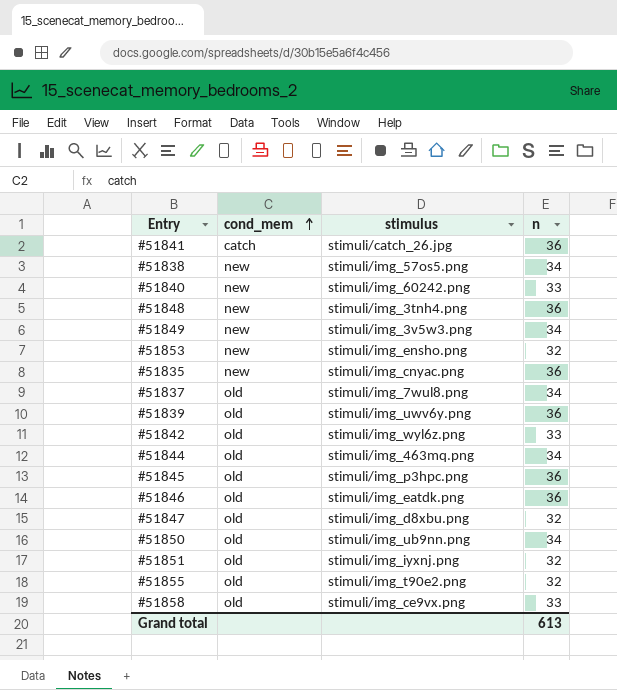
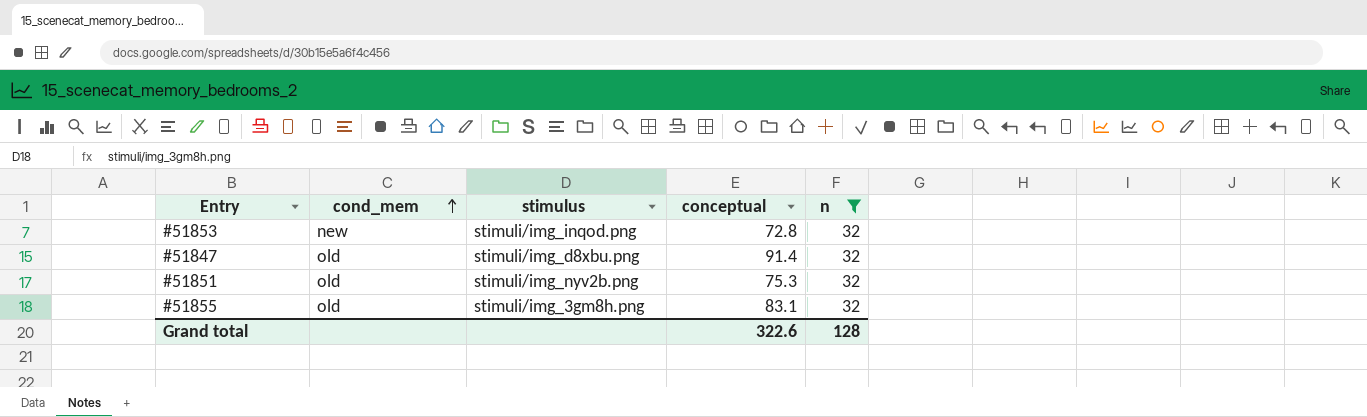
filter: none -> n = 32
column conceptual | position: none -> 4
#51853 | stimulus: stimuli/img_ensho.png -> stimuli/img_inqod.png
#51851 | stimulus: stimuli/img_iyxnj.png -> stimuli/img_nyv2b.png
#51855 | stimulus: stimuli/img_t90e2.png -> stimuli/img_3gm8h.png
Grand total | n: 613 -> 128

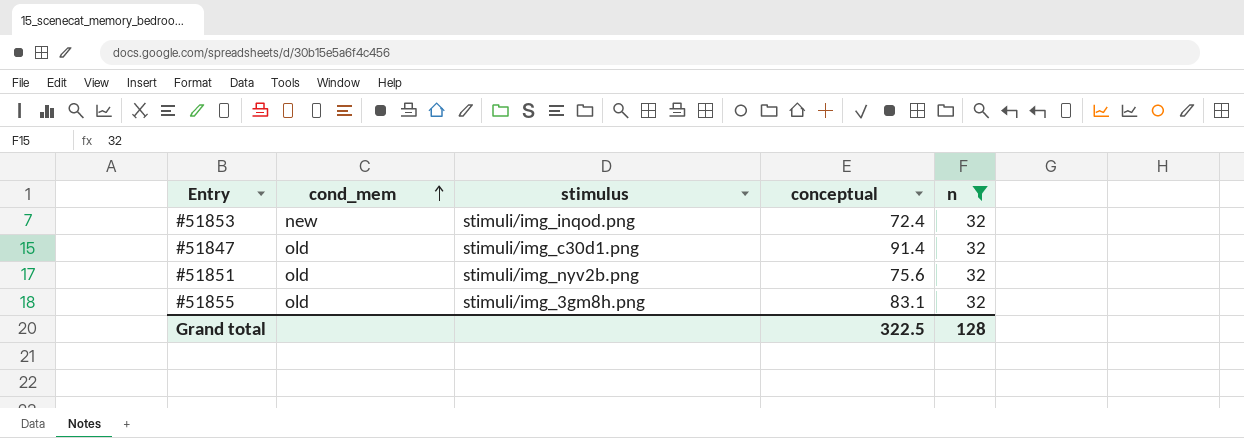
#51853 | conceptual: 72.8 -> 72.4
#51847 | stimulus: stimuli/img_d8xbu.png -> stimuli/img_c30d1.png
#51851 | conceptual: 75.3 -> 75.6
Grand total | conceptual: 322.6 -> 322.5

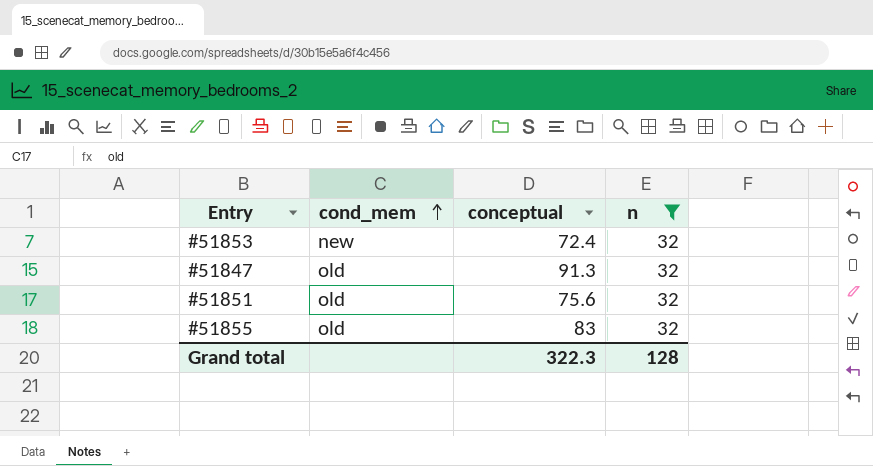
column stimulus | position: 3 -> none
#51847 | conceptual: 91.4 -> 91.3
#51855 | conceptual: 83.1 -> 83
Grand total | conceptual: 322.5 -> 322.3

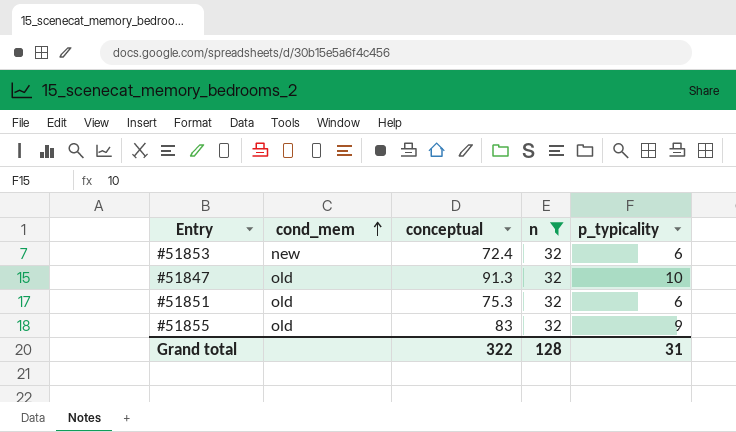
column p_typicality | position: none -> 5
#51851 | conceptual: 75.6 -> 75.3
Grand total | conceptual: 322.3 -> 322

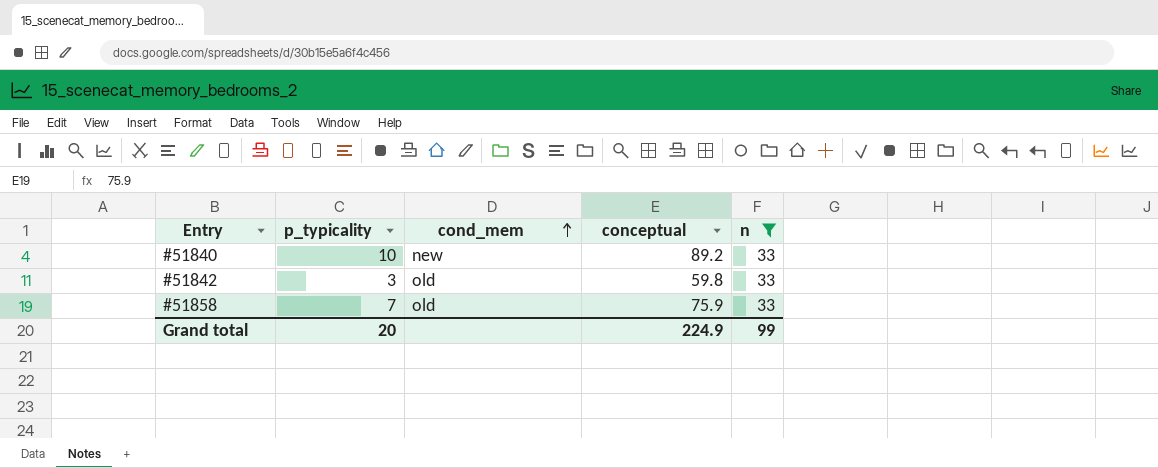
filter: n = 32 -> n = 33
column p_typicality | position: 5 -> 2
Grand total | p_typicality: 31 -> 20
Grand total | conceptual: 322 -> 224.9
Grand total | n: 128 -> 99

